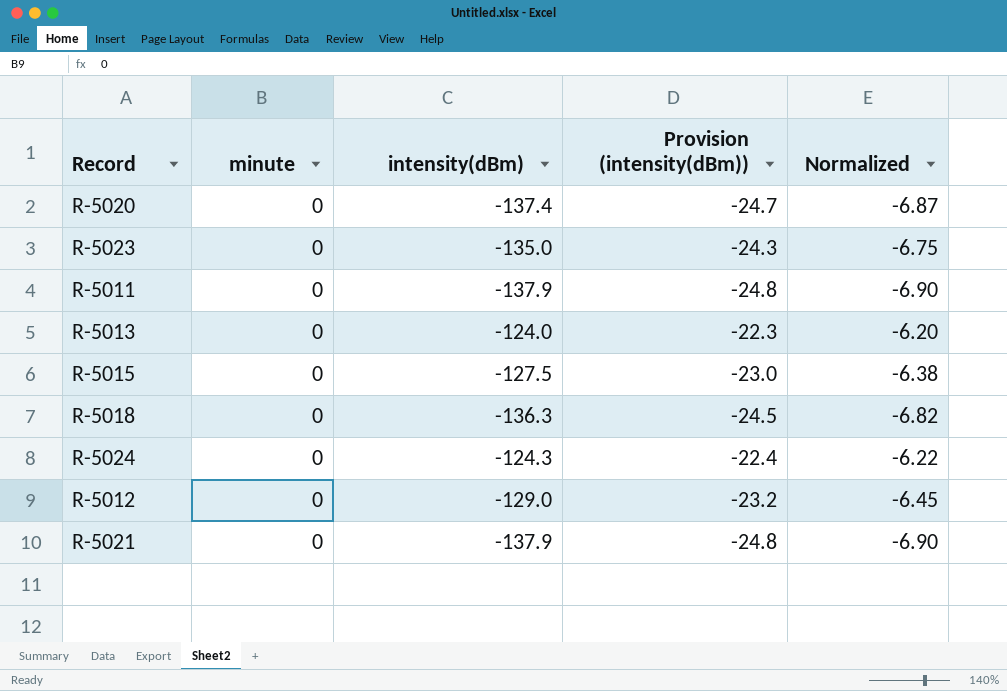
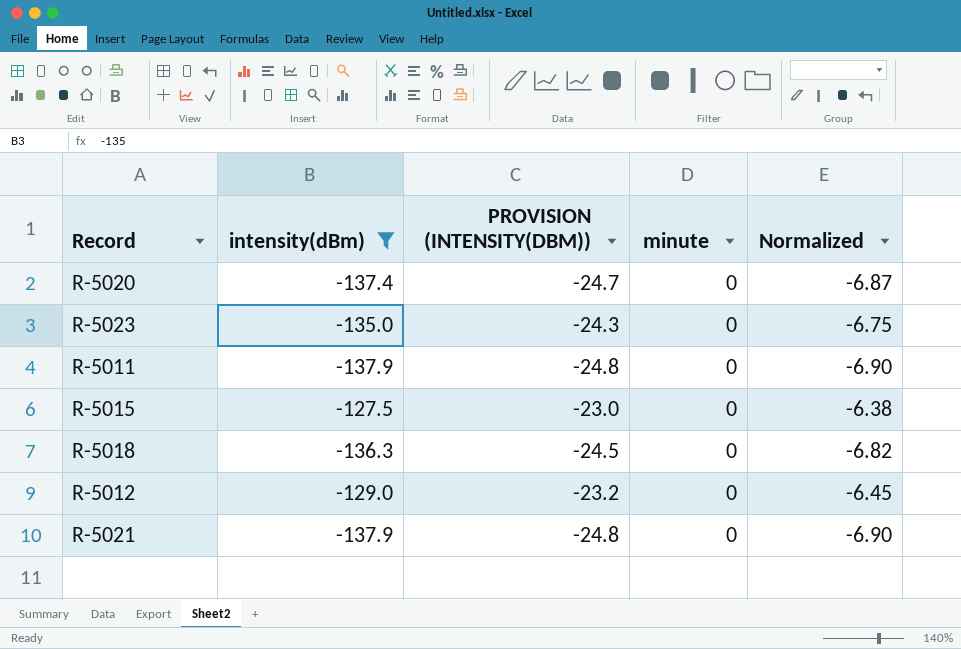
filter: none -> intensity(dBm) <= -127.5
column name: Provision (intensity(dBm)) -> PROVISION (INTENSITY(DBM))
column minute | position: 2 -> 4

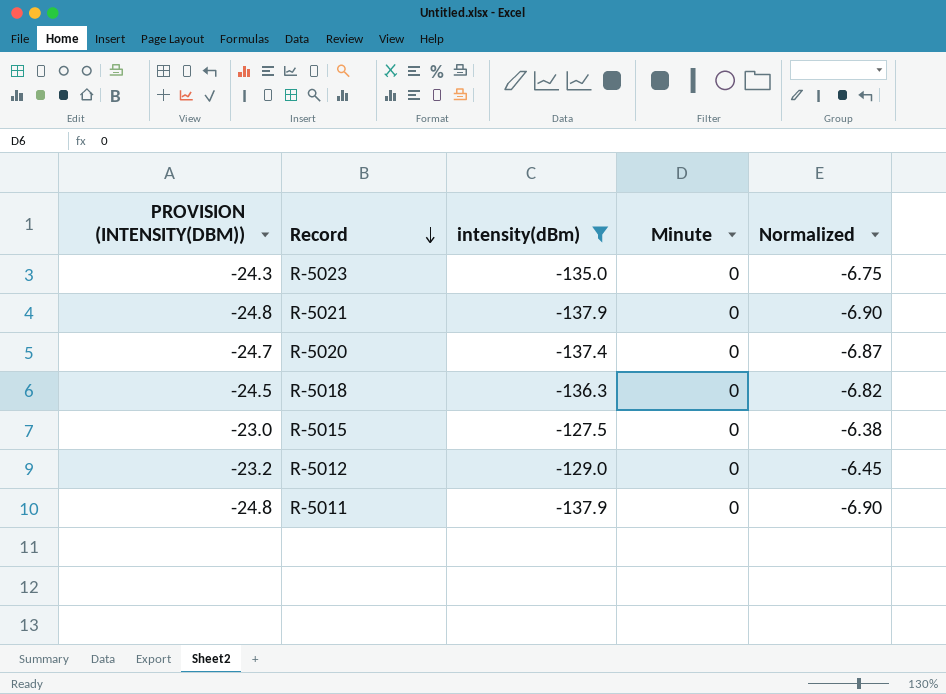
row order: none -> Record descending
column PROVISION (INTENSITY(DBM)) | position: 3 -> 1
column name: minute -> Minute

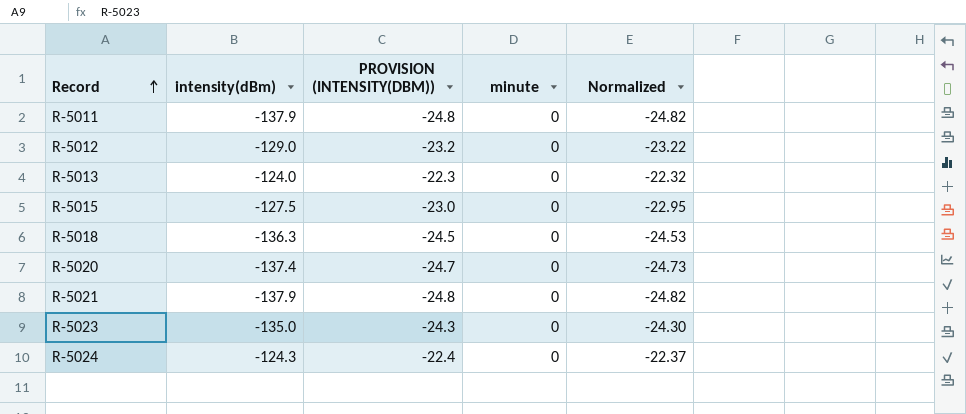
filter: intensity(dBm) <= -127.5 -> none
row order: Record descending -> Record ascending
column PROVISION (INTENSITY(DBM)) | position: 1 -> 3
column name: Minute -> minute
column Normalized | formula: [intensity(dBm)] * 0.05 -> [intensity(dBm)] * 0.18

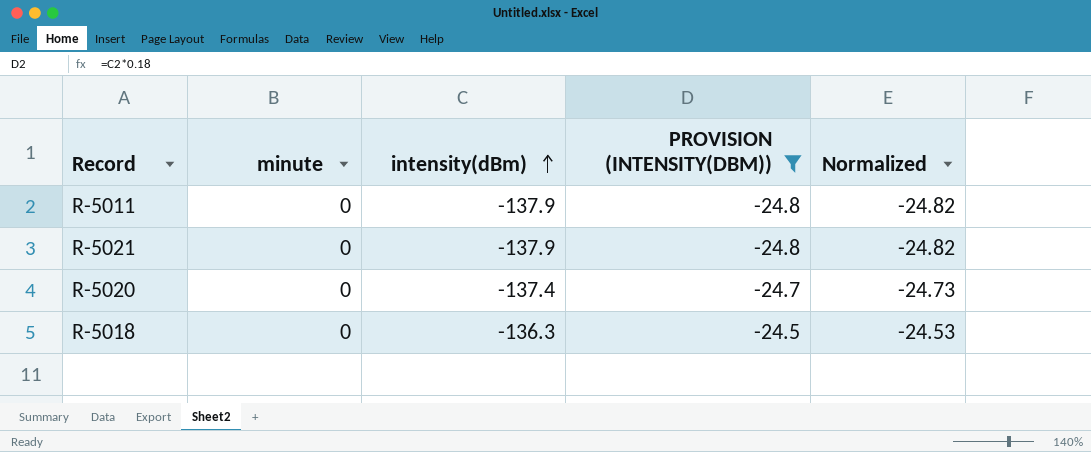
filter: none -> PROVISION (INTENSITY(DBM)) <= -24.5
row order: Record ascending -> intensity(dBm) ascending
column minute | position: 4 -> 2

